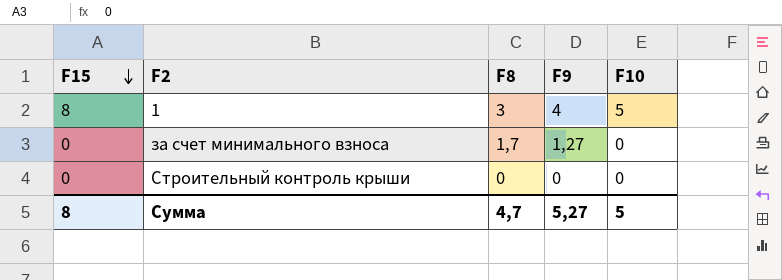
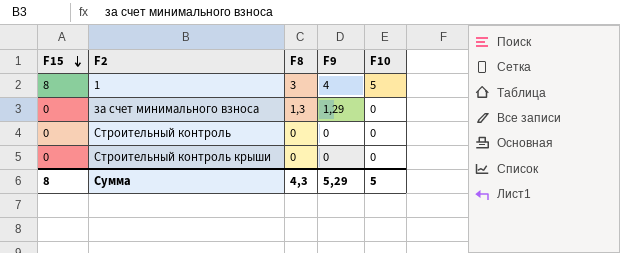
за счет минимального взноса | F8: 1,7 -> 1,3
за счет минимального взноса | F9: 1,27 -> 1,29
row Строительный контроль: none -> 0 | 0 | 0 | 0
Сумма | F8: 4,7 -> 4,3
Сумма | F9: 5,27 -> 5,29

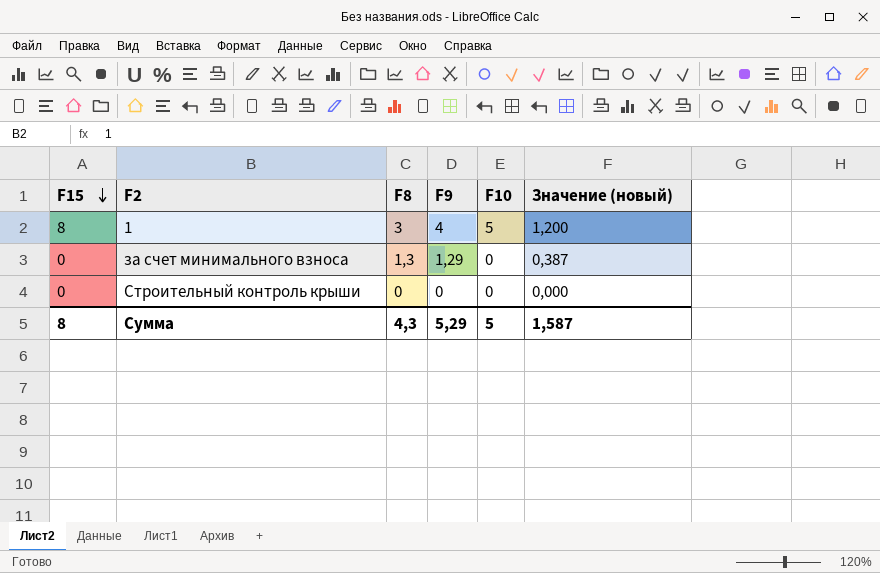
column Значение (новый) | formula: none -> [F9] * 0,3
row Строительный контроль: 0 | 0 | 0 | 0 -> none

